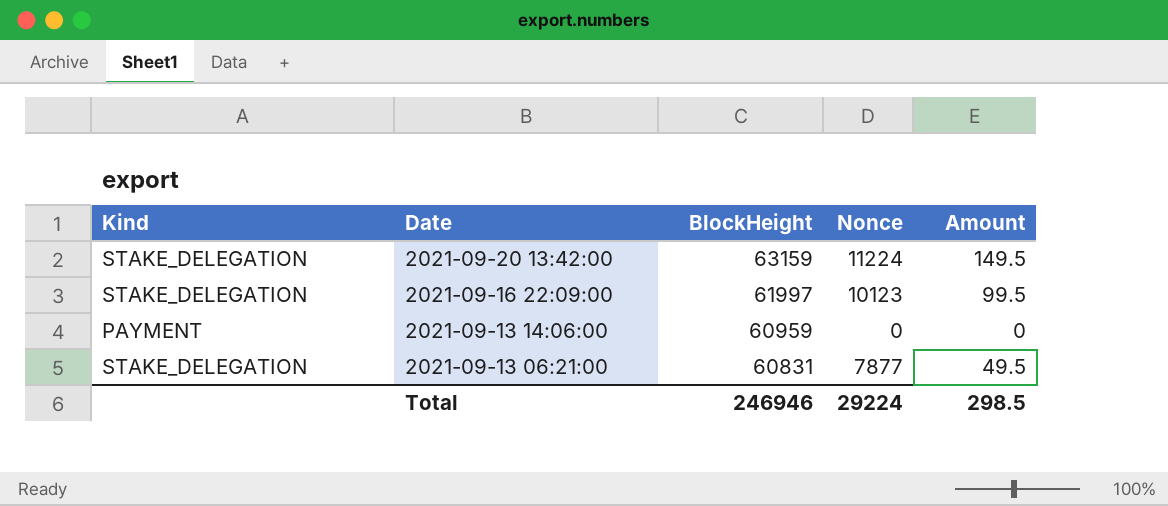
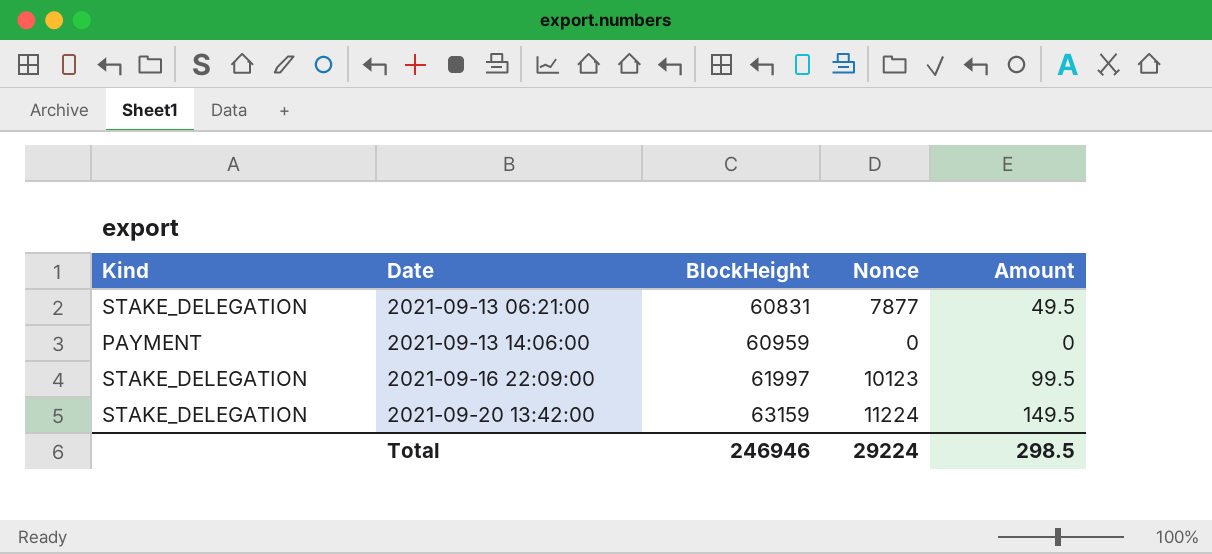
row order: Date descending -> Date ascending

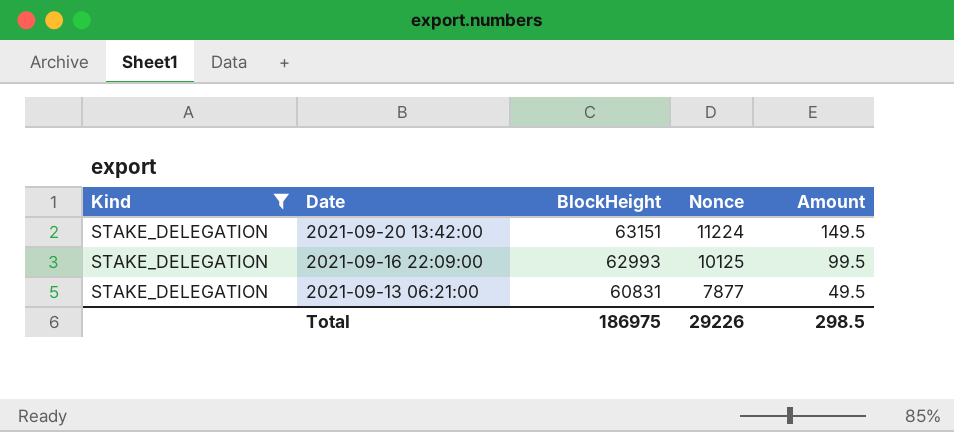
filter: none -> Kind = STAKE_DELEGATION
row order: Date ascending -> Date descending
2021-09-20 13:42:00 | BlockHeight: 63159 -> 63151
2021-09-16 22:09:00 | BlockHeight: 61997 -> 62993
2021-09-16 22:09:00 | Nonce: 10123 -> 10125
Total | BlockHeight: 246946 -> 186975
Total | Nonce: 29224 -> 29226

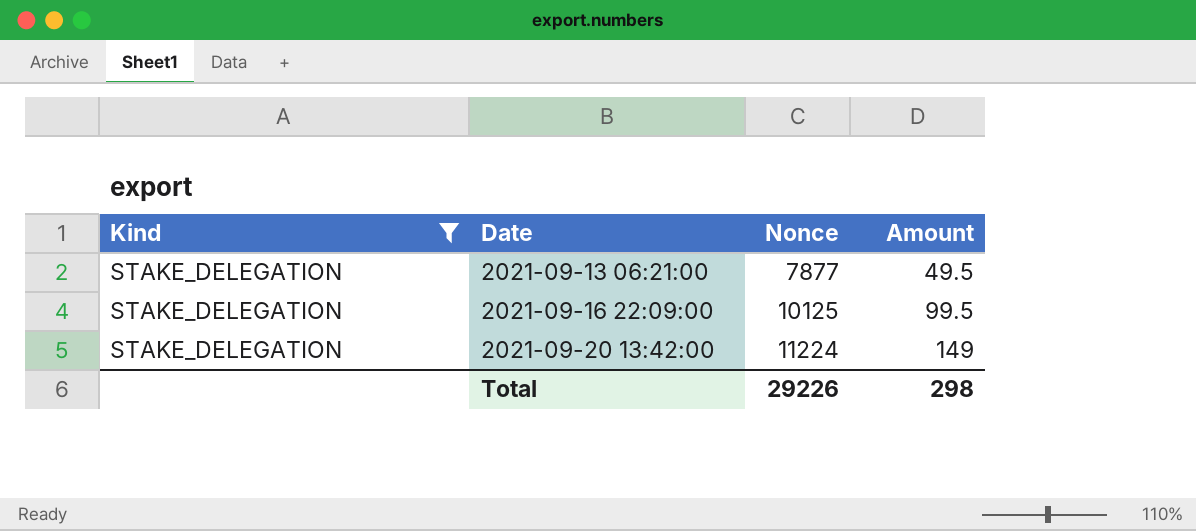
row order: Date descending -> Date ascending
column BlockHeight | position: 3 -> none
2021-09-20 13:42:00 | Amount: 149.5 -> 149
Total | Amount: 298.5 -> 298

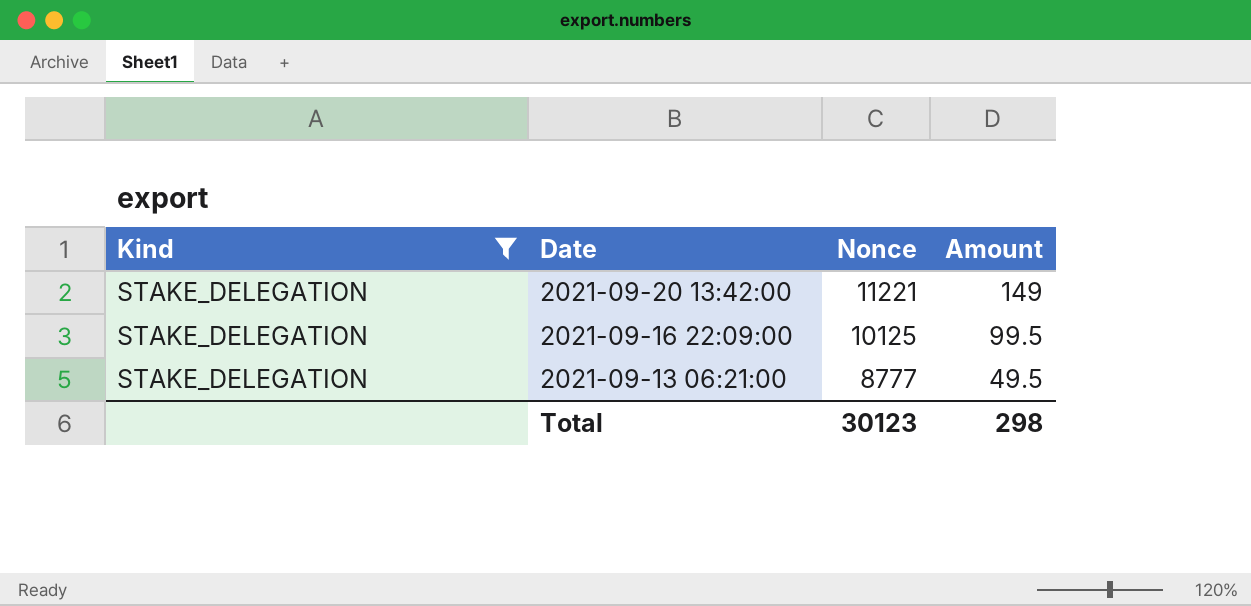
row order: Date ascending -> Date descending
2021-09-20 13:42:00 | Nonce: 11224 -> 11221
2021-09-13 06:21:00 | Nonce: 7877 -> 8777
Total | Nonce: 29226 -> 30123

